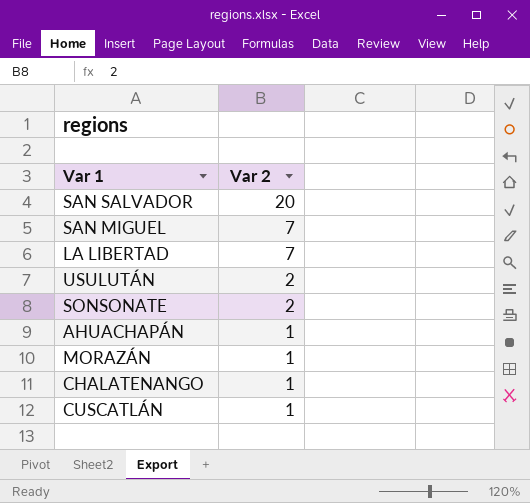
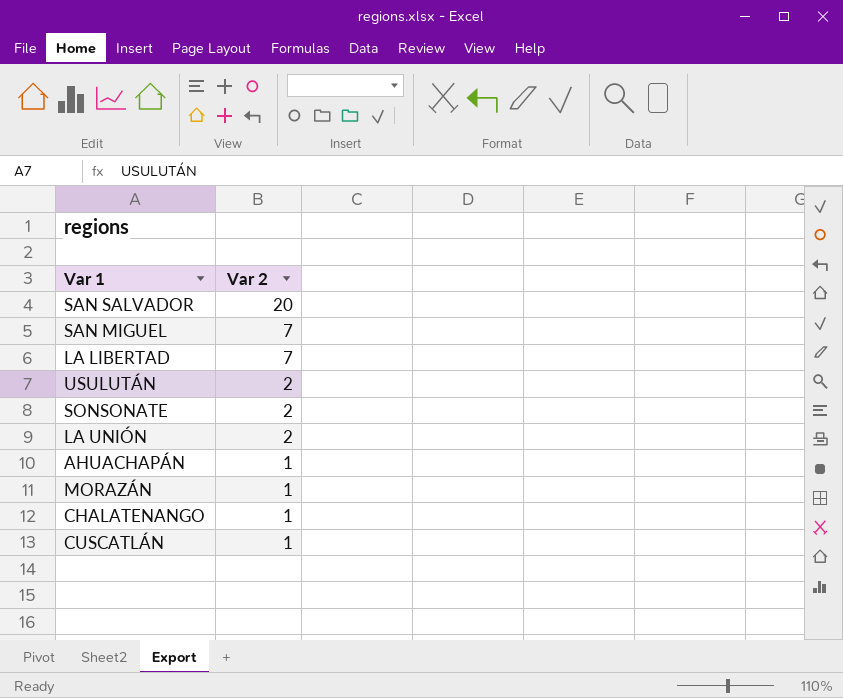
row LA UNIÓN: none -> 2

